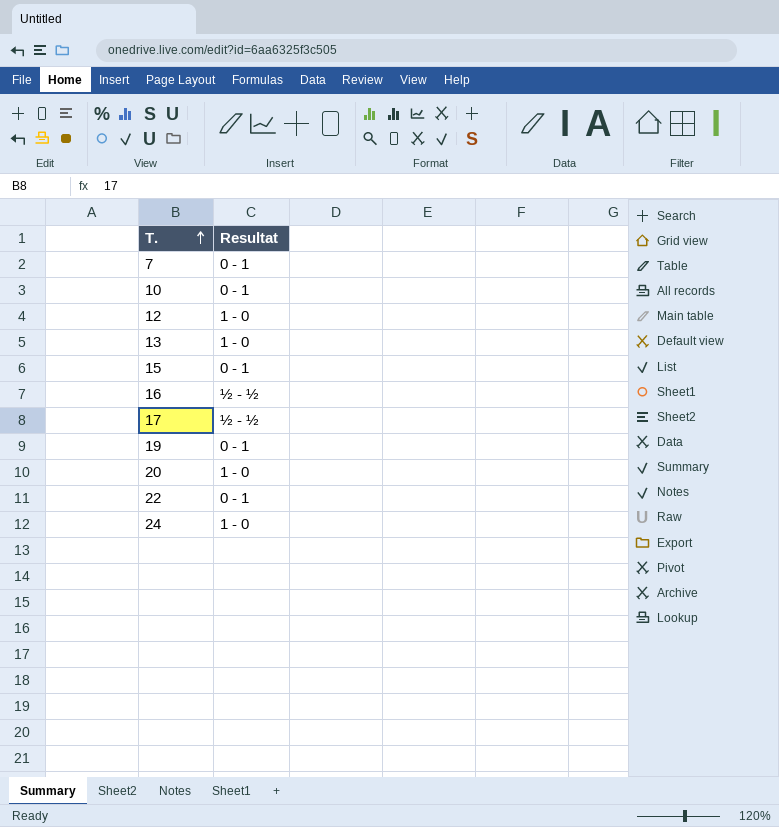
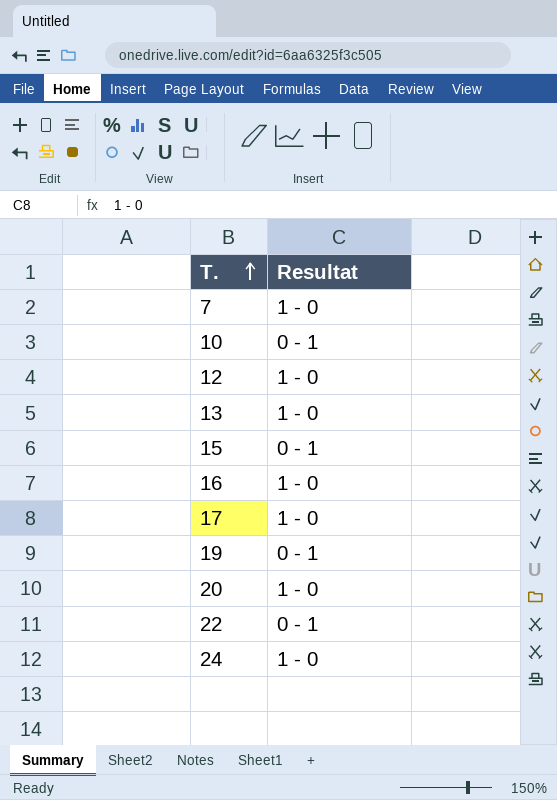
7 | Resultat: 0 - 1 -> 1 - 0
16 | Resultat: ½ - ½ -> 1 - 0
17 | Resultat: ½ - ½ -> 1 - 0

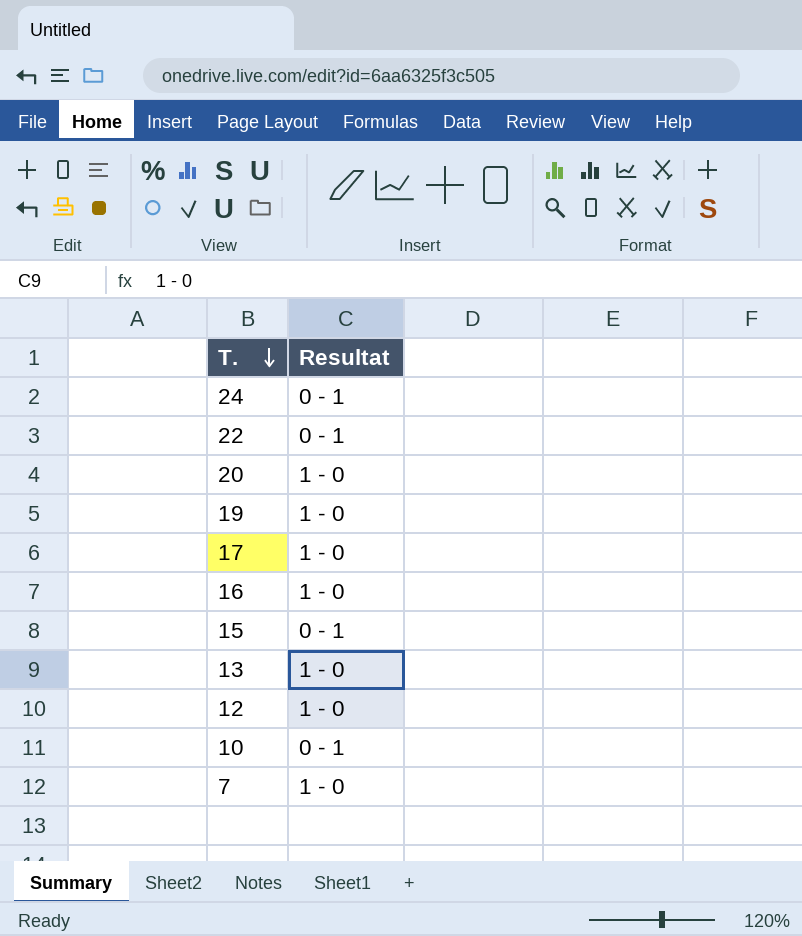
row order: T. ascending -> T. descending
24 | Resultat: 1 - 0 -> 0 - 1
19 | Resultat: 0 - 1 -> 1 - 0

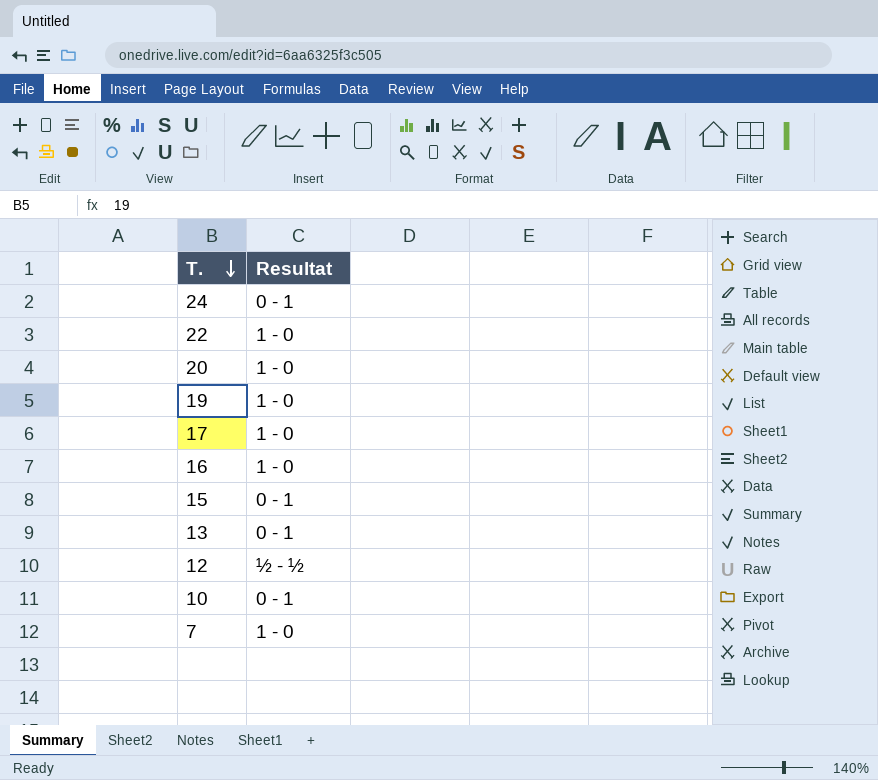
22 | Resultat: 0 - 1 -> 1 - 0
13 | Resultat: 1 - 0 -> 0 - 1
12 | Resultat: 1 - 0 -> ½ - ½

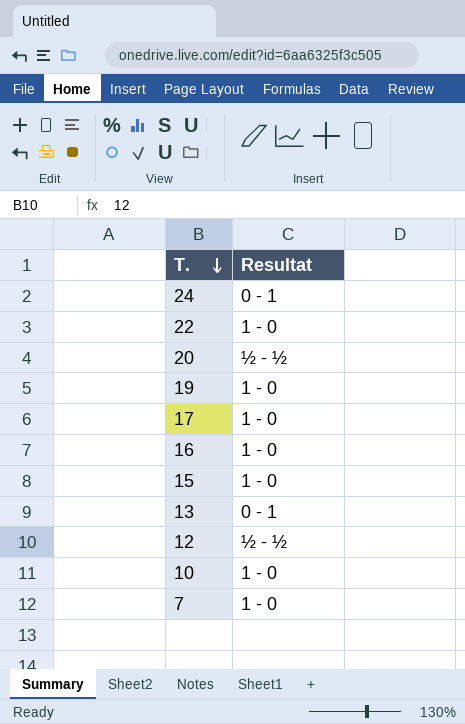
20 | Resultat: 1 - 0 -> ½ - ½
15 | Resultat: 0 - 1 -> 1 - 0
10 | Resultat: 0 - 1 -> 1 - 0

